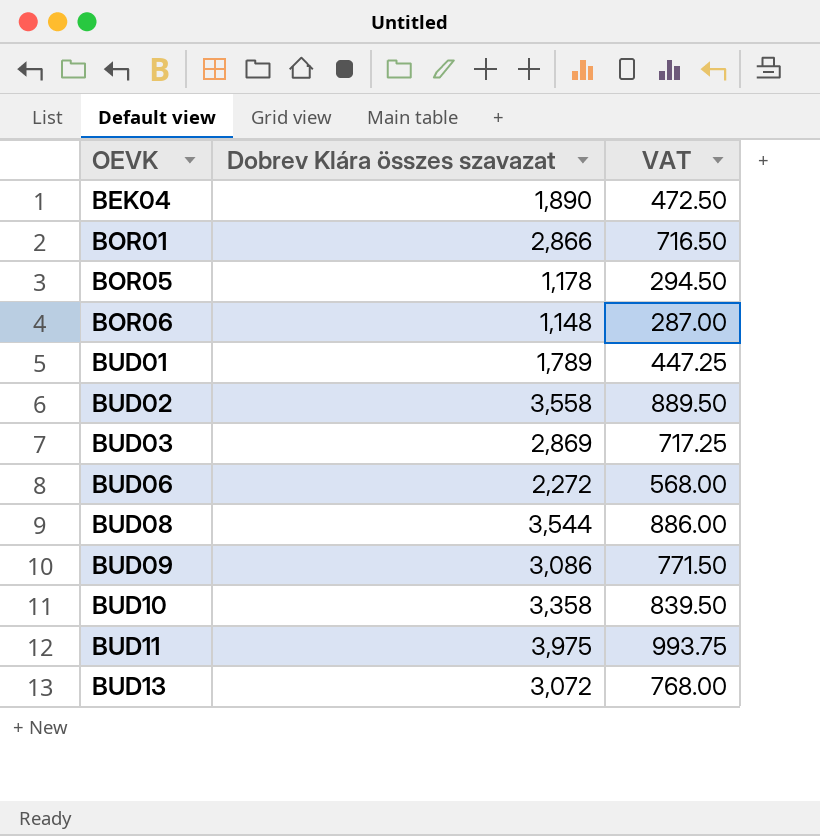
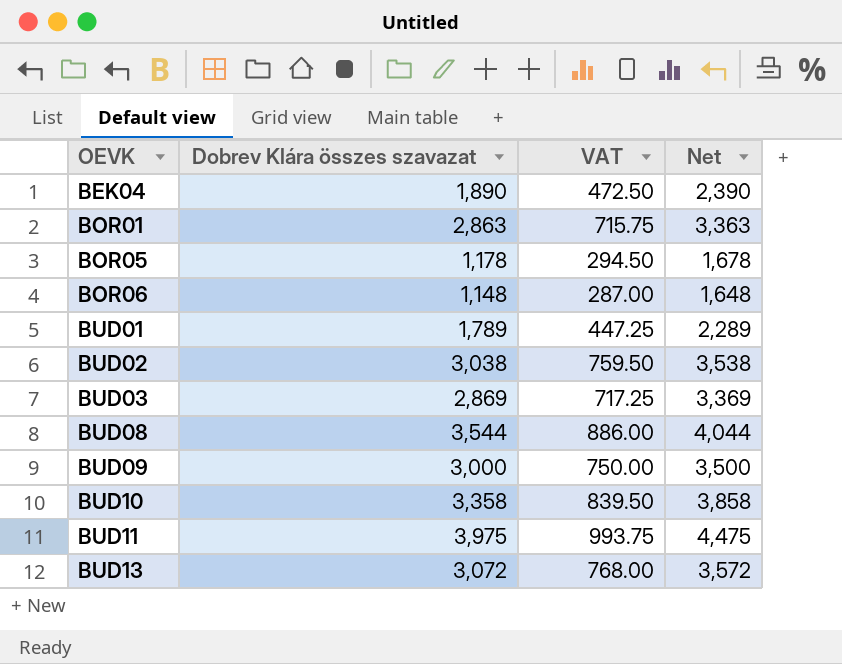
column Net | formula: none -> [Dobrev Klára összes szavazat] + 500
row BUD06: 2,272 | 568.00 -> none
BOR01 | Dobrev Klára összes szavazat: 2,866 -> 2,863
BOR01 | VAT: 716.50 -> 715.75
BUD02 | Dobrev Klára összes szavazat: 3,558 -> 3,038
BUD02 | VAT: 889.50 -> 759.50
BUD09 | Dobrev Klára összes szavazat: 3,086 -> 3,000
BUD09 | VAT: 771.50 -> 750.00

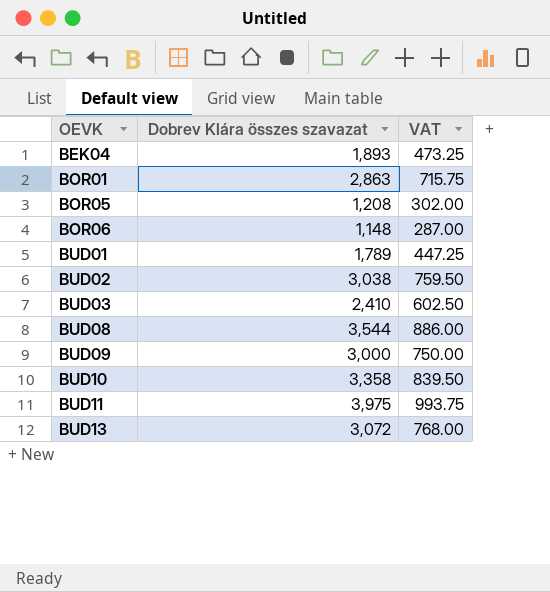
column Net | formula: [Dobrev Klára összes szavazat] + 500 -> none
BEK04 | Dobrev Klára összes szavazat: 1,890 -> 1,893
BEK04 | VAT: 472.50 -> 473.25
BOR05 | Dobrev Klára összes szavazat: 1,178 -> 1,208
BOR05 | VAT: 294.50 -> 302.00
BUD03 | Dobrev Klára összes szavazat: 2,869 -> 2,410
BUD03 | VAT: 717.25 -> 602.50

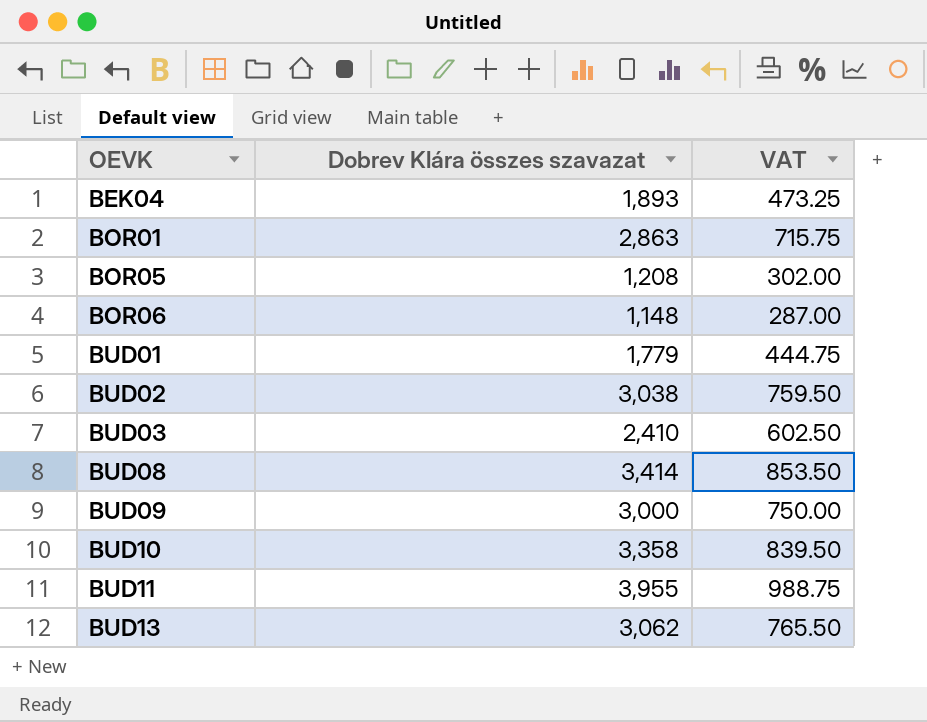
BUD01 | Dobrev Klára összes szavazat: 1,789 -> 1,779
BUD01 | VAT: 447.25 -> 444.75
BUD08 | Dobrev Klára összes szavazat: 3,544 -> 3,414
BUD08 | VAT: 886.00 -> 853.50
BUD11 | Dobrev Klára összes szavazat: 3,975 -> 3,955
BUD11 | VAT: 993.75 -> 988.75
BUD13 | Dobrev Klára összes szavazat: 3,072 -> 3,062
BUD13 | VAT: 768.00 -> 765.50

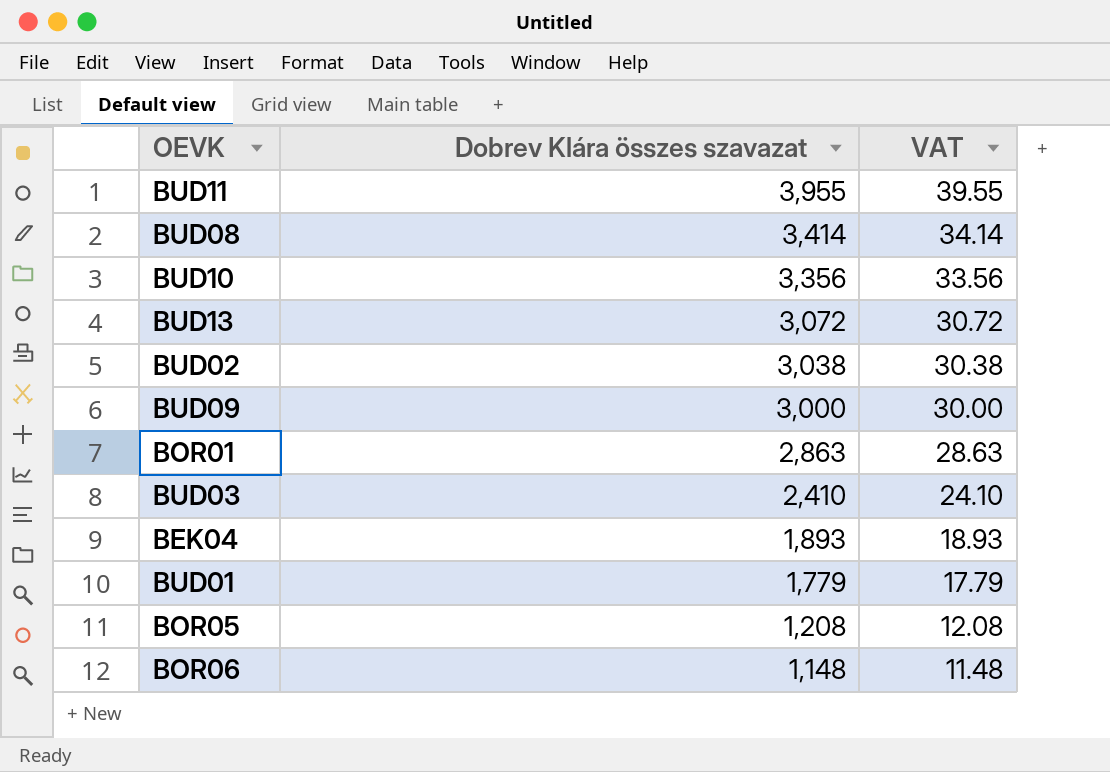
row order: OEVK ascending -> Dobrev Klára összes szavazat descending
column VAT | formula: [Dobrev Klára összes szavazat] * 0.25 -> [Dobrev Klára összes szavazat] * 0.01
BUD10 | Dobrev Klára összes szavazat: 3,358 -> 3,356
BUD13 | Dobrev Klára összes szavazat: 3,062 -> 3,072

